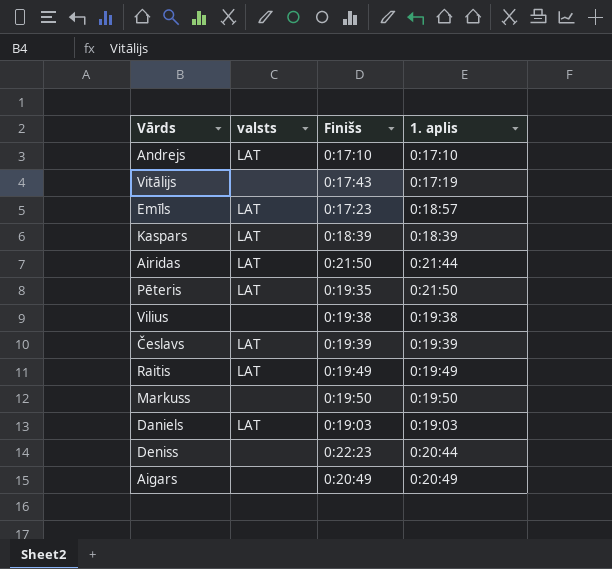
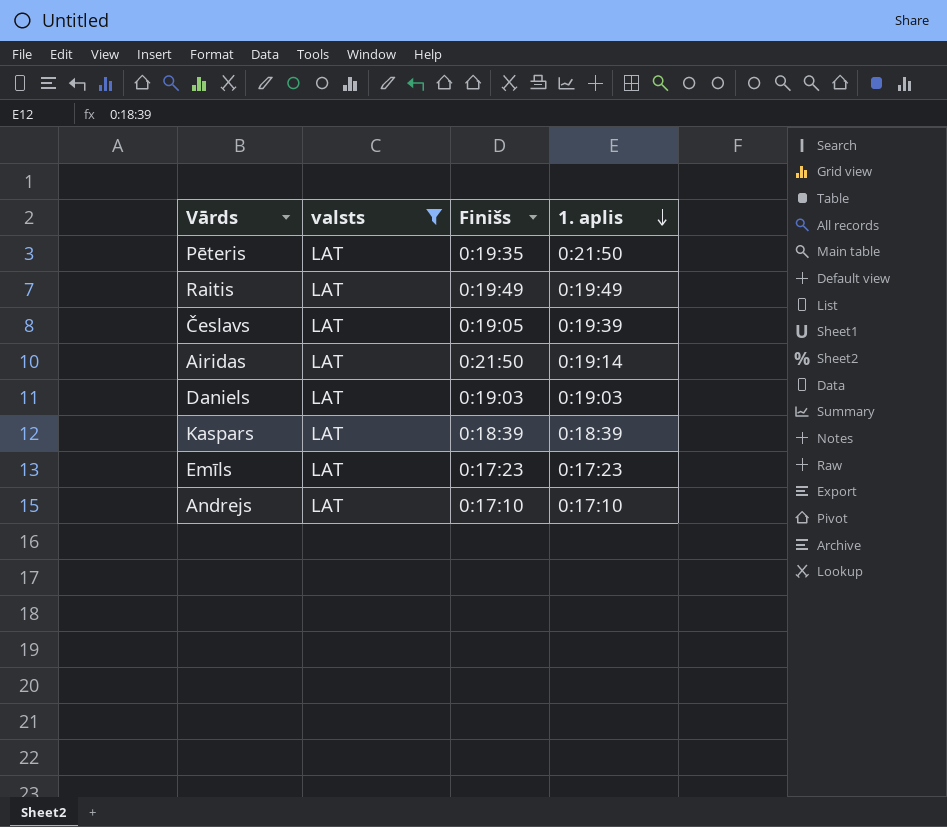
filter: none -> valsts = LAT
row order: none -> 1. aplis descending
Česlavs | Finišs: 0:19:39 -> 0:19:05
Airidas | 1. aplis: 0:21:44 -> 0:19:14
Emīls | 1. aplis: 0:18:57 -> 0:17:23

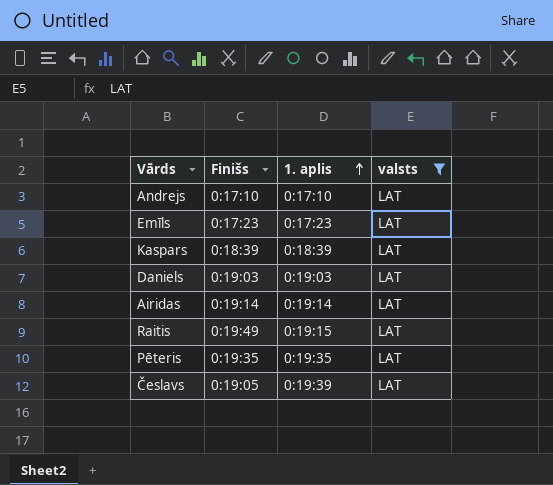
row order: 1. aplis descending -> 1. aplis ascending
column valsts | position: 2 -> 4
Airidas | Finišs: 0:21:50 -> 0:19:14
Raitis | 1. aplis: 0:19:49 -> 0:19:15
Pēteris | 1. aplis: 0:21:50 -> 0:19:35

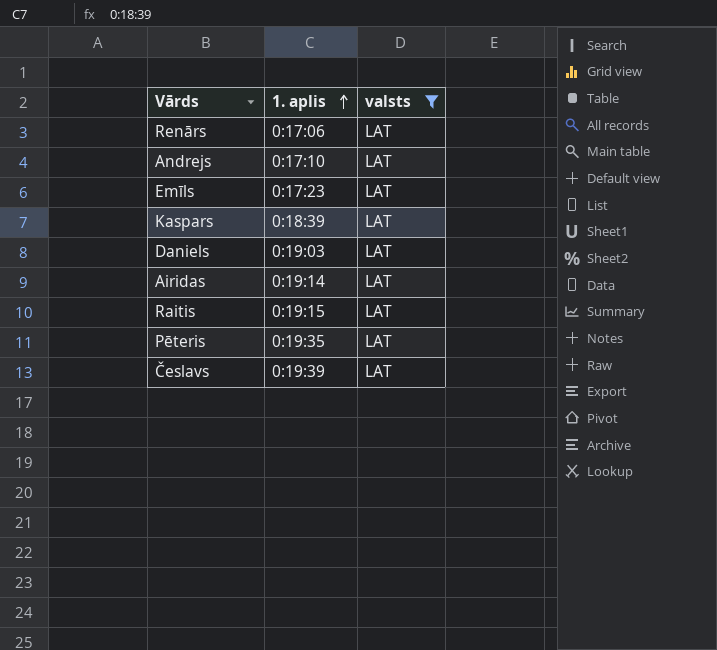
column Finišs | position: 2 -> none
row Renārs: none -> 0:17:06 | LAT

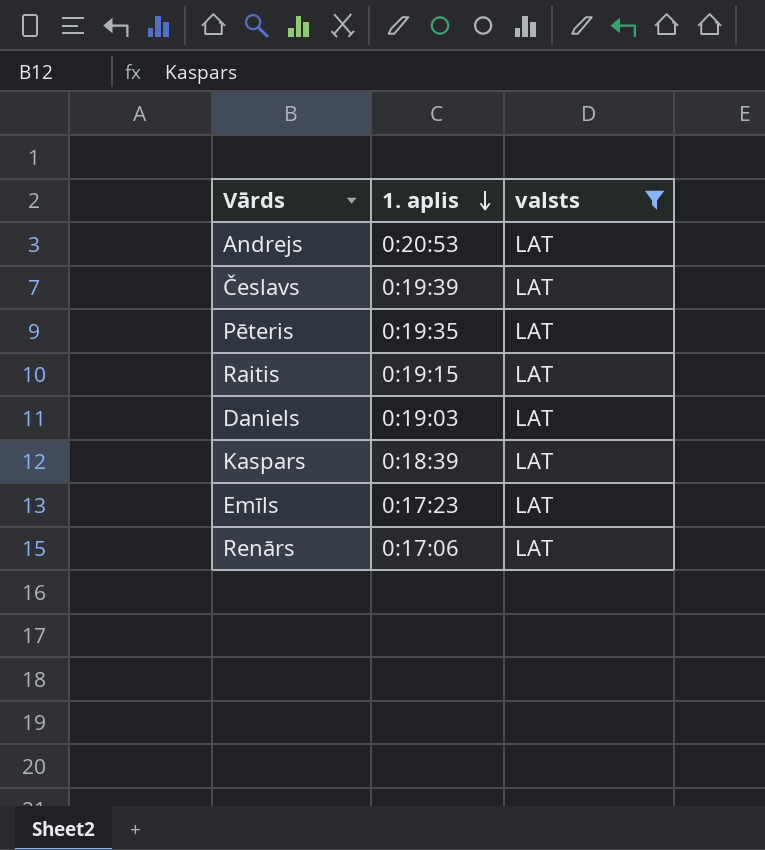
row order: 1. aplis ascending -> 1. aplis descending
row Airidas: 0:19:14 | LAT -> none
Andrejs | 1. aplis: 0:17:10 -> 0:20:53

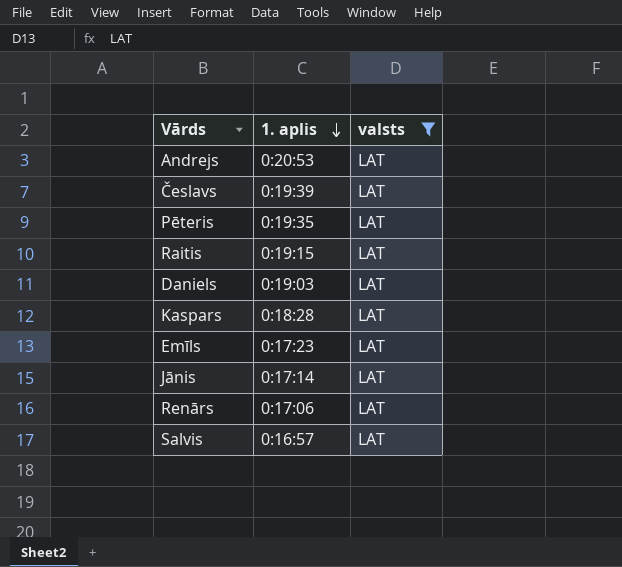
Kaspars | 1. aplis: 0:18:39 -> 0:18:28
row Jānis: none -> 0:17:14 | LAT
row Salvis: none -> 0:16:57 | LAT

